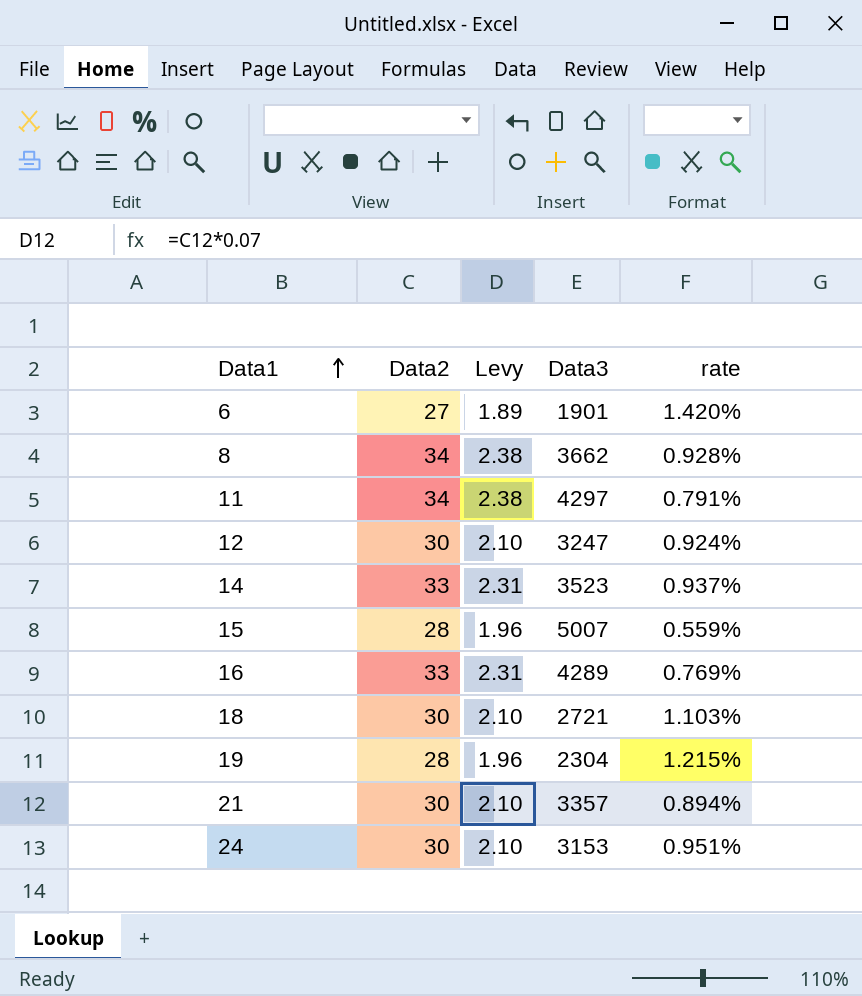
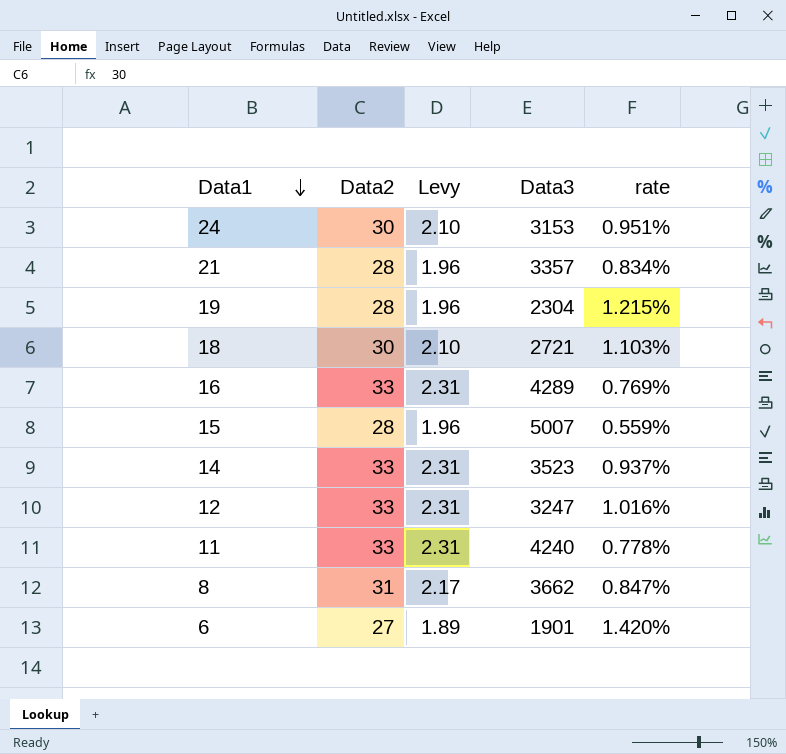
row order: Data1 ascending -> Data1 descending
21 | Data2: 30 -> 28
21 | Levy: 2.10 -> 1.96
21 | rate: 0.894% -> 0.834%
12 | Data2: 30 -> 33
12 | Levy: 2.10 -> 2.31
12 | rate: 0.924% -> 1.016%
11 | Data2: 34 -> 33
11 | Levy: 2.38 -> 2.31
11 | Data3: 4297 -> 4240
11 | rate: 0.791% -> 0.778%
8 | Data2: 34 -> 31
8 | Levy: 2.38 -> 2.17
8 | rate: 0.928% -> 0.847%

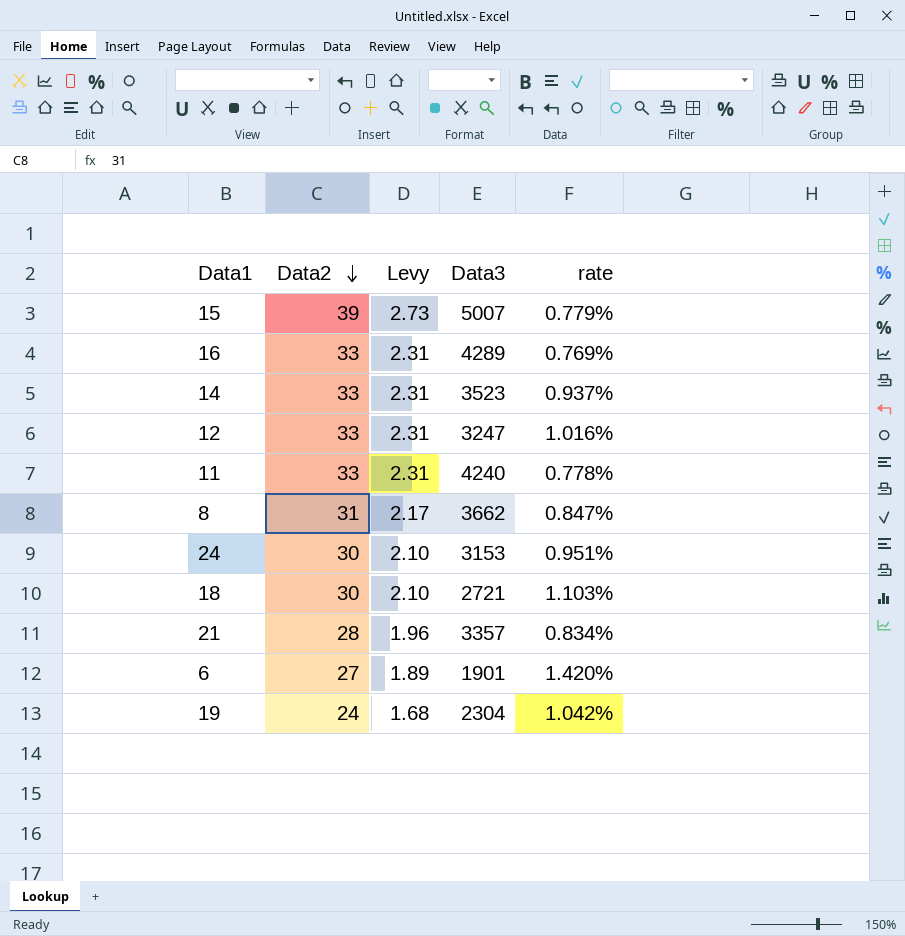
row order: Data1 descending -> Data2 descending
15 | Data2: 28 -> 39
15 | Levy: 1.96 -> 2.73
15 | rate: 0.559% -> 0.779%
19 | Data2: 28 -> 24
19 | Levy: 1.96 -> 1.68
19 | rate: 1.215% -> 1.042%

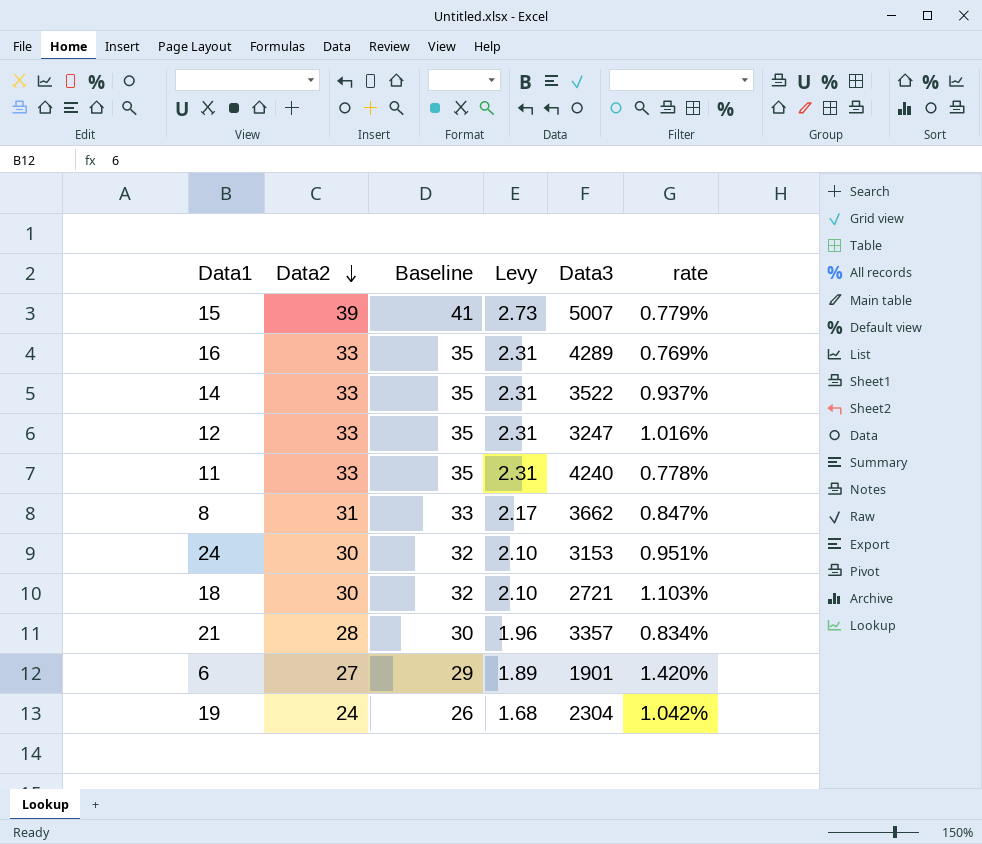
column Baseline | formula: none -> [Data2] + 2
14 | Data3: 3523 -> 3522

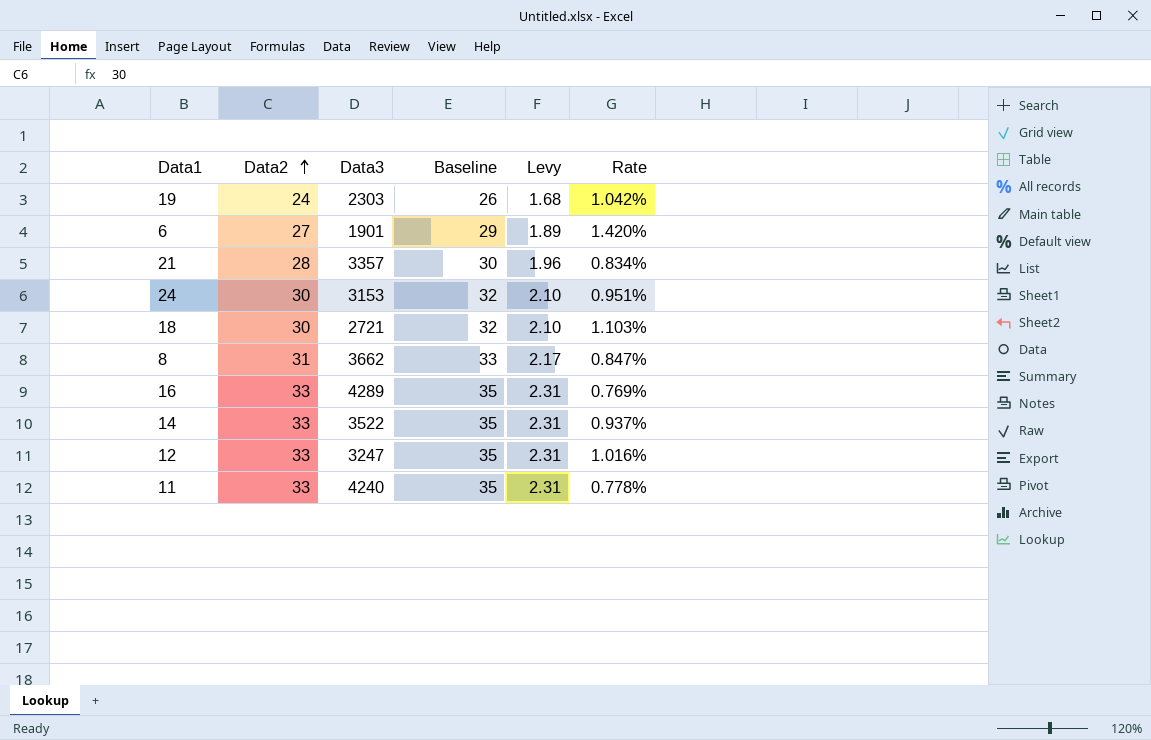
row order: Data2 descending -> Data2 ascending
column Data3 | position: 5 -> 3
column name: rate -> Rate
row 15: 39 | 41 | 2.73 | 5007 | 0.779% -> none
19 | Data3: 2304 -> 2303

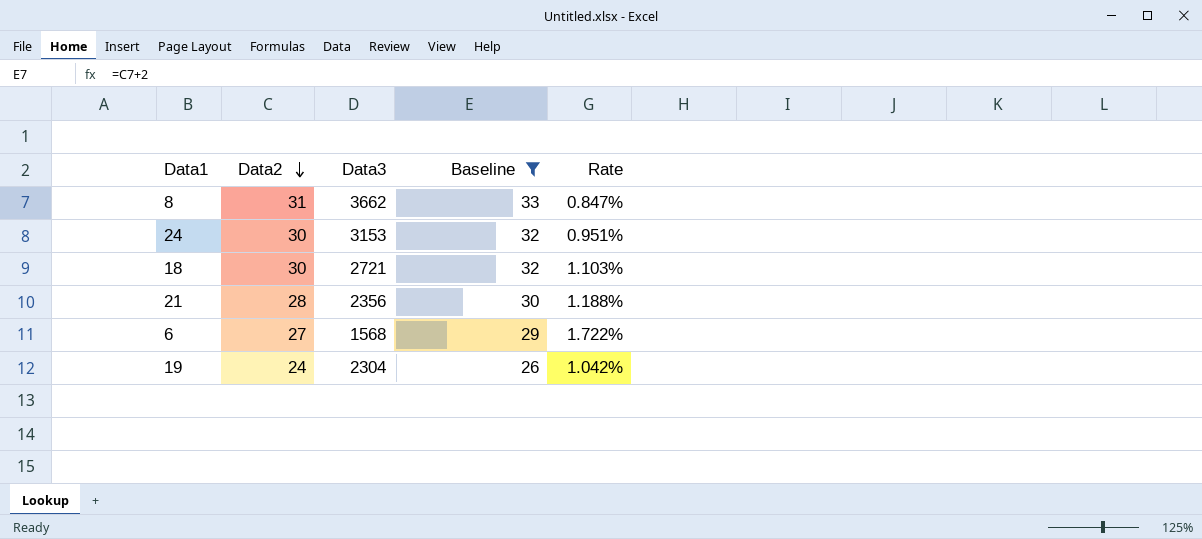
filter: none -> Baseline != 35
row order: Data2 ascending -> Data2 descending
column Levy | formula: [Data2] * 0.07 -> none
21 | Data3: 3357 -> 2356
21 | Rate: 0.834% -> 1.188%
6 | Data3: 1901 -> 1568
6 | Rate: 1.420% -> 1.722%
19 | Data3: 2303 -> 2304

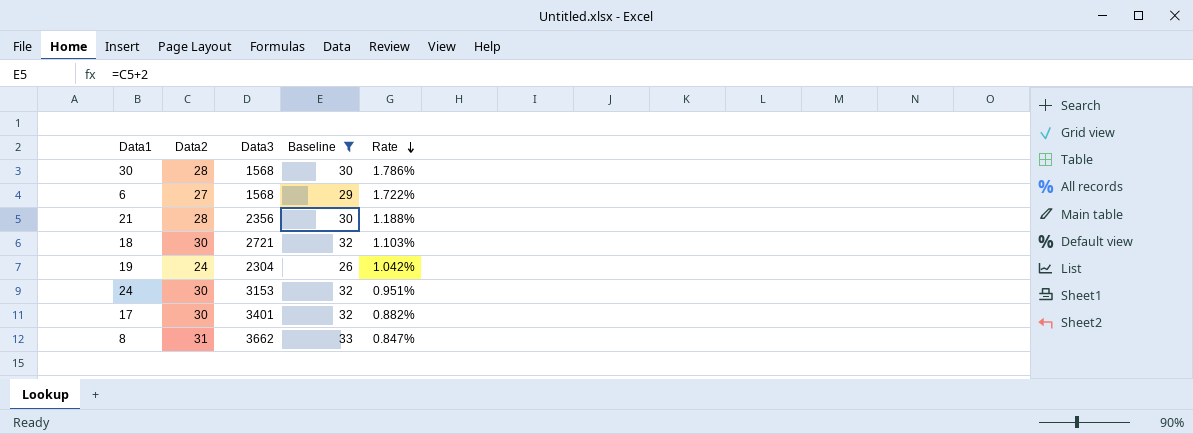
row order: Data2 descending -> Rate descending
row 30: none -> 28 | 1568 | 30 | 1.786%
row 17: none -> 30 | 3401 | 32 | 0.882%

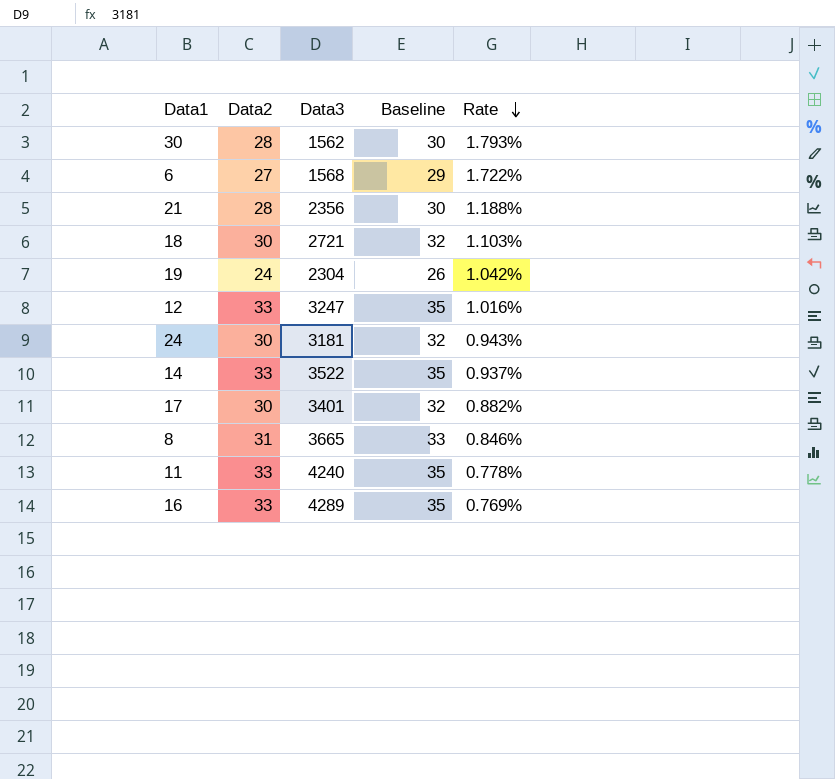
filter: Baseline != 35 -> none
30 | Data3: 1568 -> 1562
30 | Rate: 1.786% -> 1.793%
24 | Data3: 3153 -> 3181
24 | Rate: 0.951% -> 0.943%
8 | Data3: 3662 -> 3665
8 | Rate: 0.847% -> 0.846%

